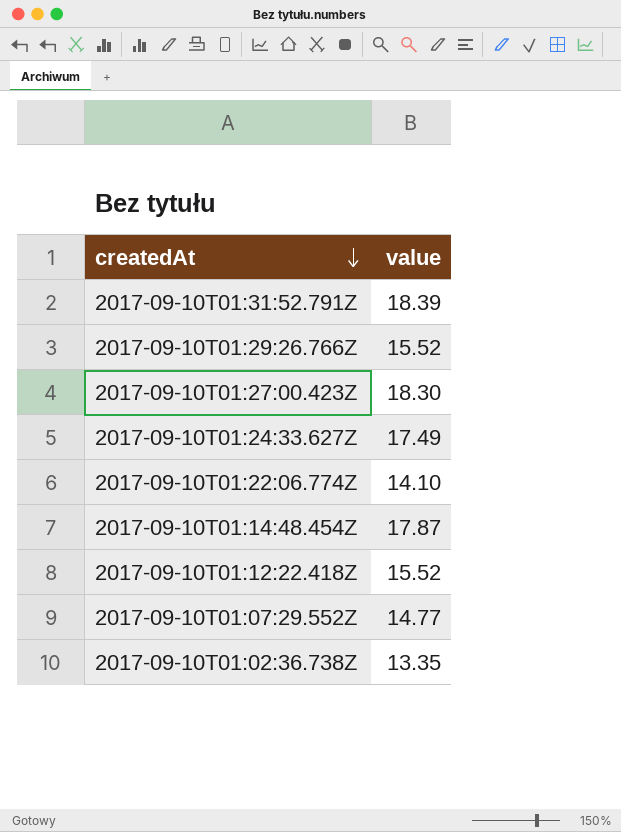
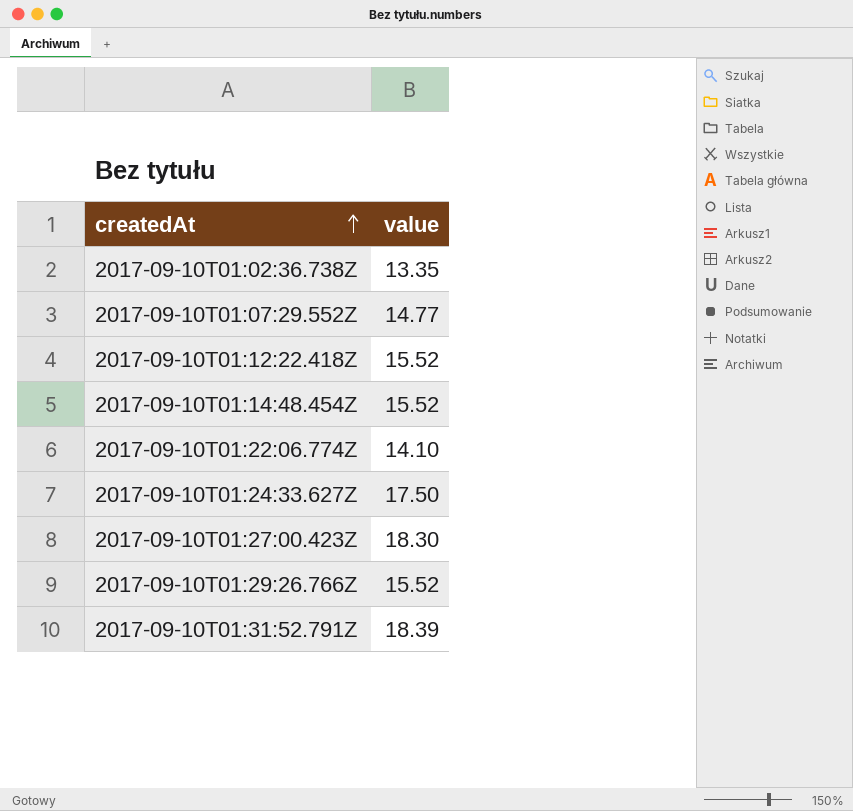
row order: createdAt descending -> createdAt ascending
2017-09-10T01:14:48.454Z | value: 17.87 -> 15.52
2017-09-10T01:24:33.627Z | value: 17.49 -> 17.50

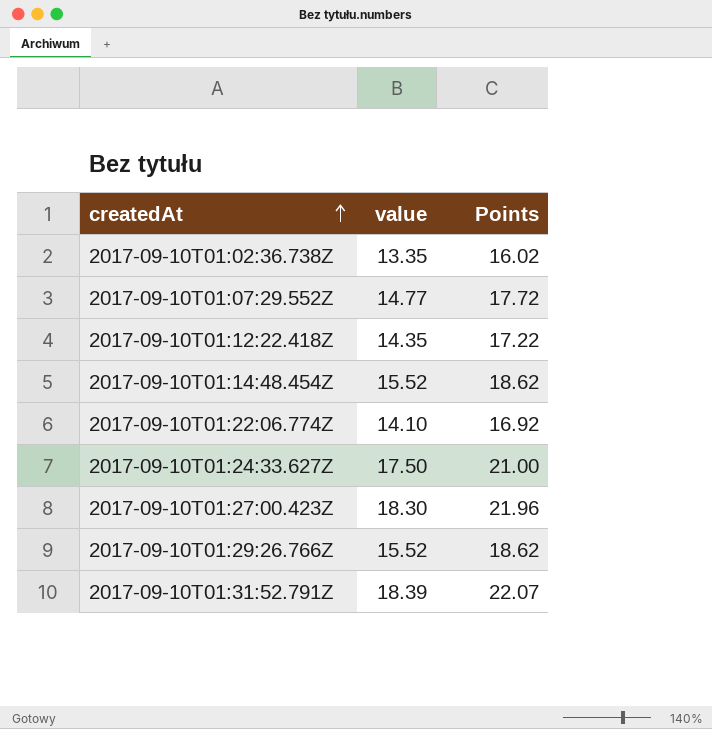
column Points | formula: none -> [value] * 1.2
2017-09-10T01:12:22.418Z | value: 15.52 -> 14.35

